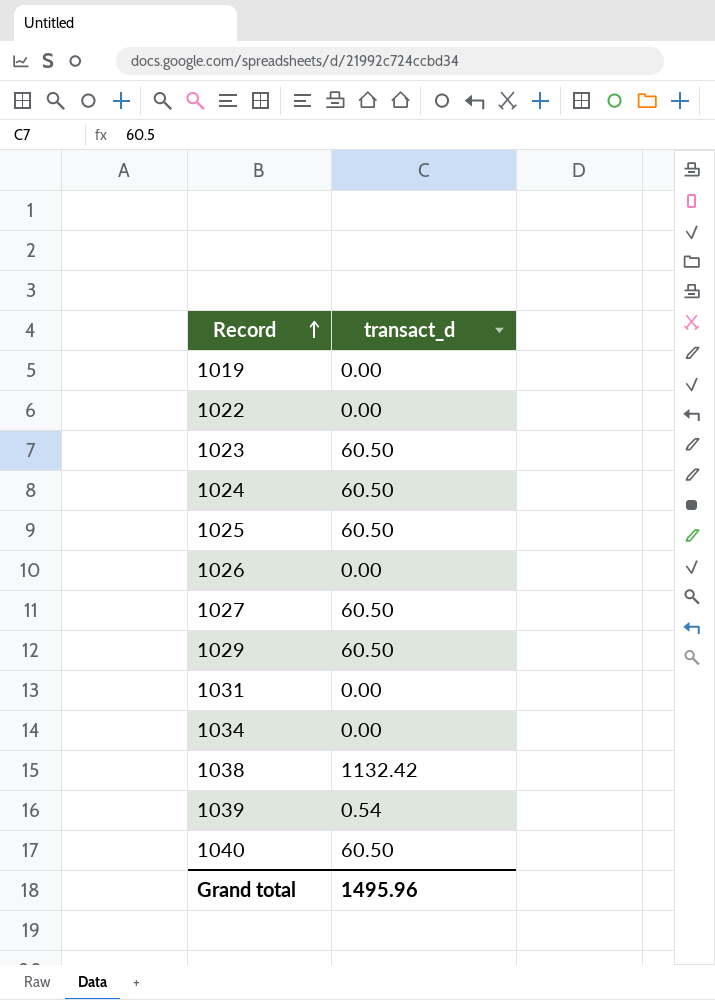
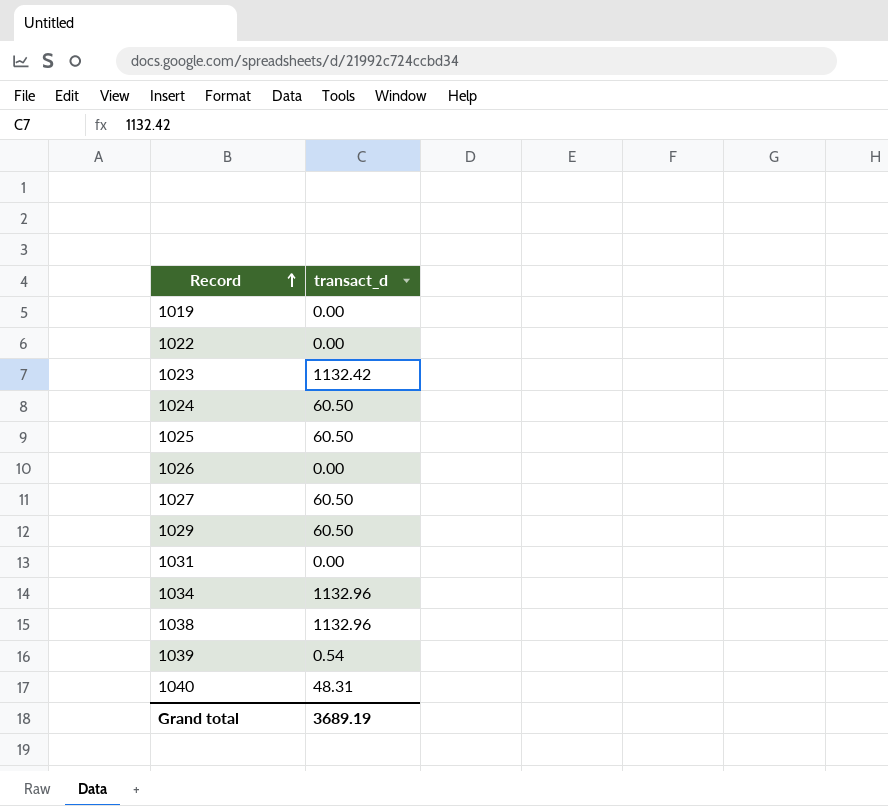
1023 | transact_d: 60.50 -> 1132.42
1034 | transact_d: 0.00 -> 1132.96
1038 | transact_d: 1132.42 -> 1132.96
1040 | transact_d: 60.50 -> 48.31
Grand total | transact_d: 1495.96 -> 3689.19

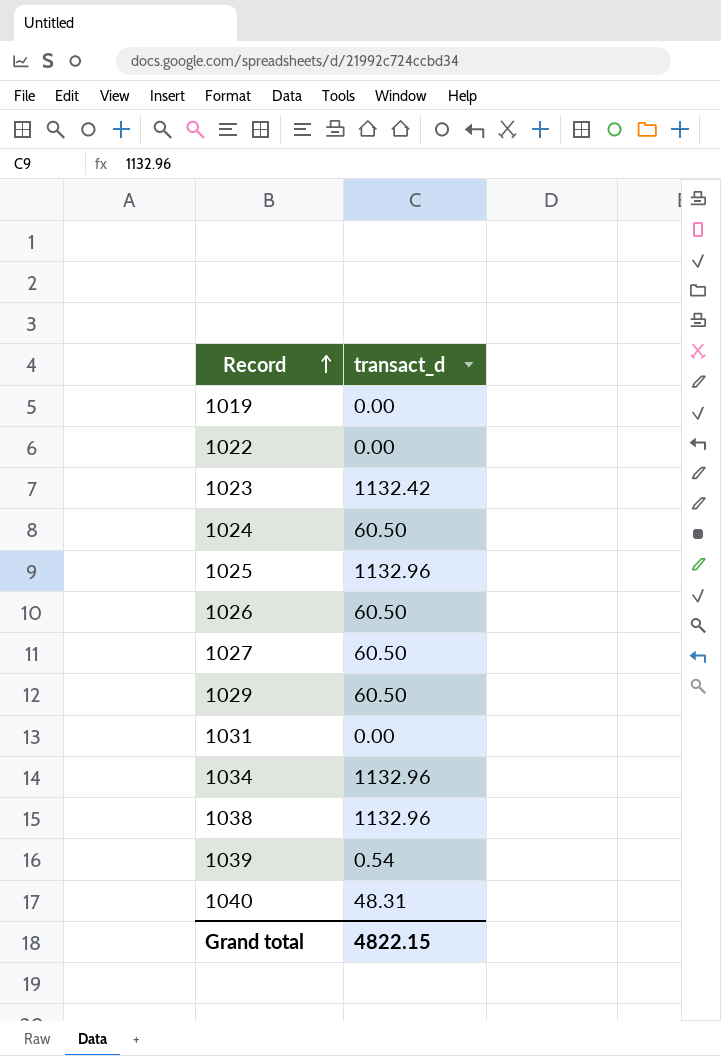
1025 | transact_d: 60.50 -> 1132.96
1026 | transact_d: 0.00 -> 60.50
Grand total | transact_d: 3689.19 -> 4822.15

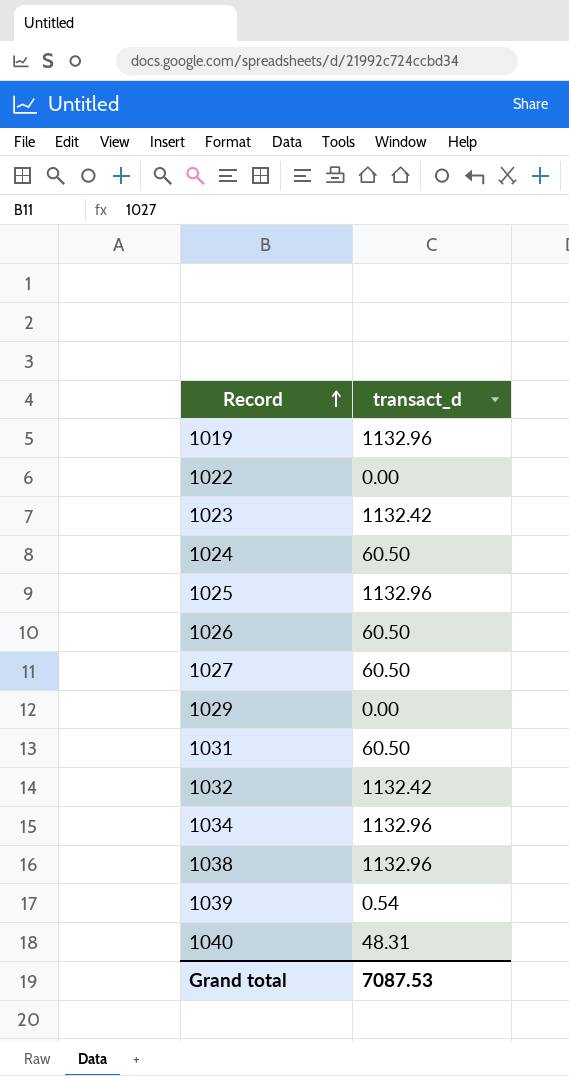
1019 | transact_d: 0.00 -> 1132.96
1029 | transact_d: 60.50 -> 0.00
1031 | transact_d: 0.00 -> 60.50
row 1032: none -> 1132.42
Grand total | transact_d: 4822.15 -> 7087.53

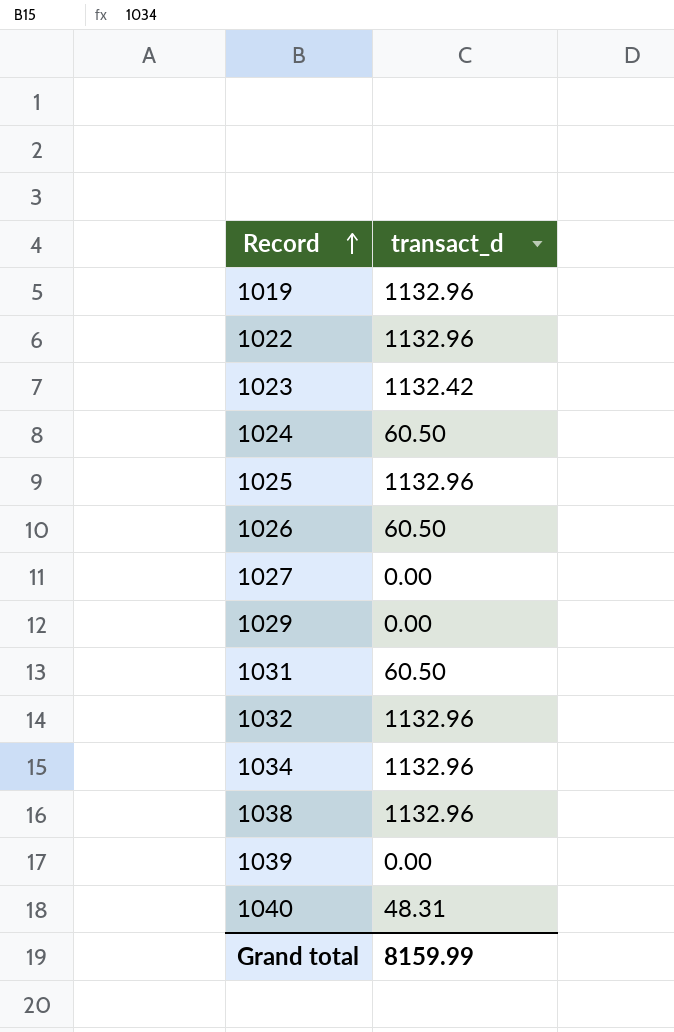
1022 | transact_d: 0.00 -> 1132.96
1027 | transact_d: 60.50 -> 0.00
1032 | transact_d: 1132.42 -> 1132.96
1039 | transact_d: 0.54 -> 0.00
Grand total | transact_d: 7087.53 -> 8159.99

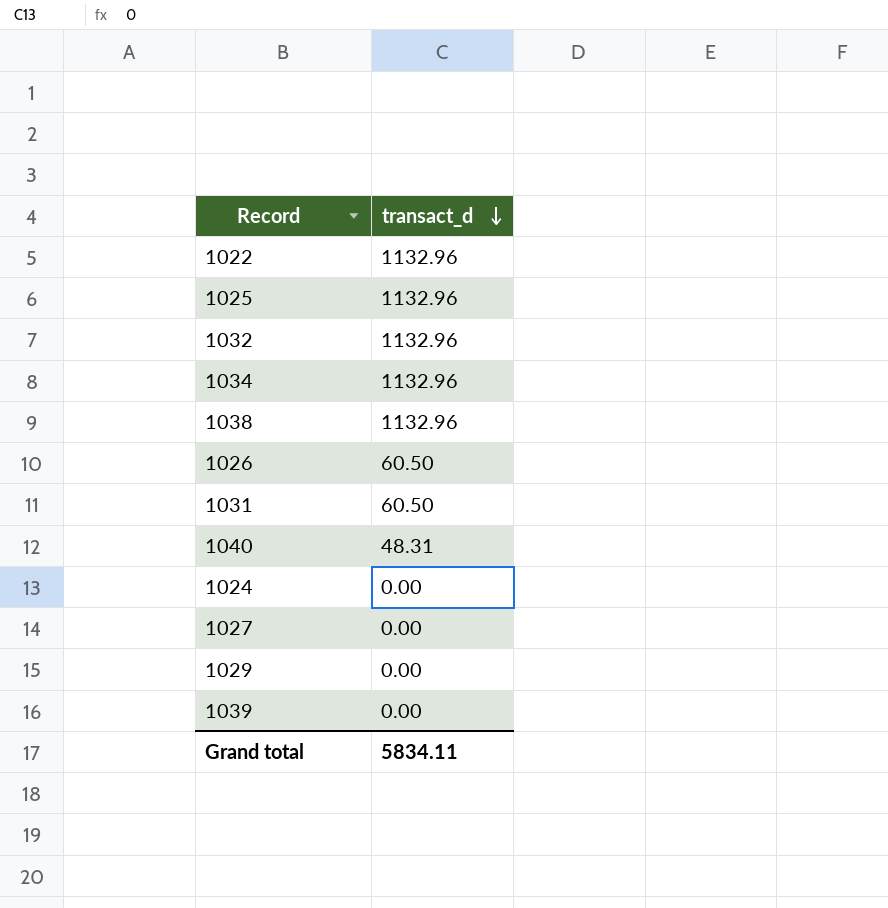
row order: Record ascending -> transact_d descending
row 1019: 1132.96 -> none
row 1023: 1132.42 -> none
1024 | transact_d: 60.50 -> 0.00
Grand total | transact_d: 8159.99 -> 5834.11

